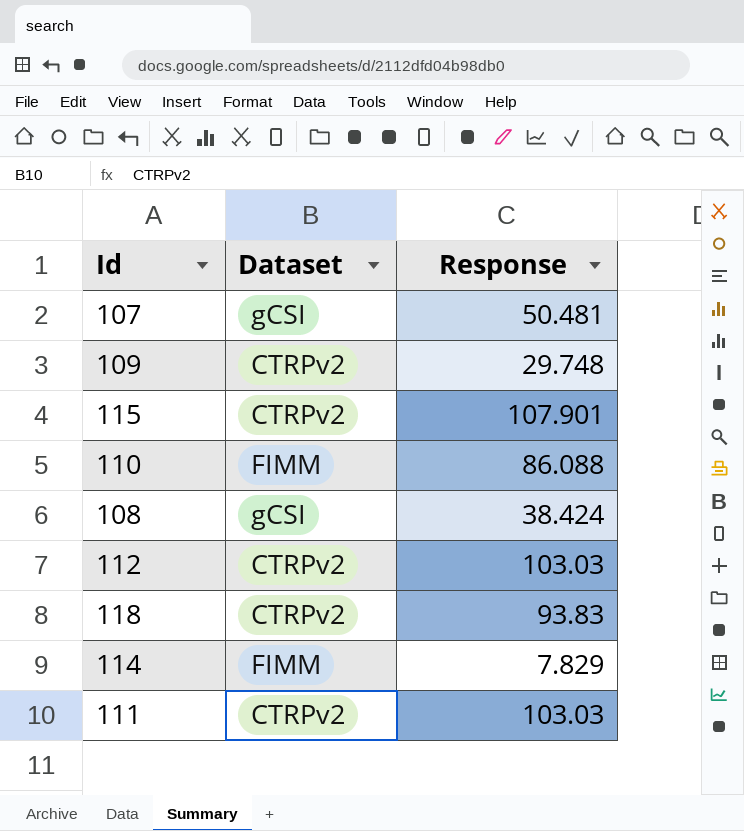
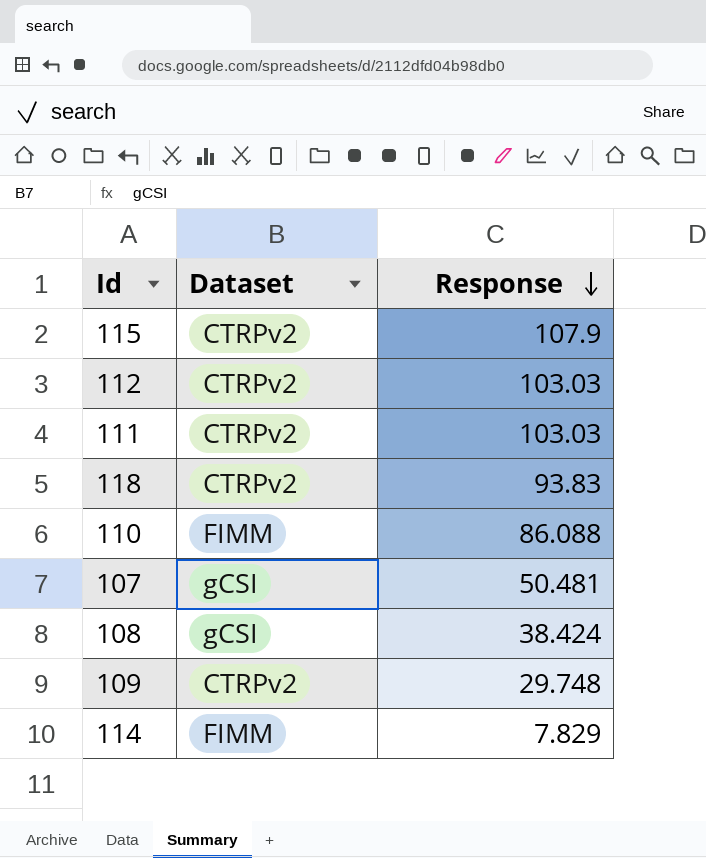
row order: none -> Response descending
115 | Response: 107.901 -> 107.9

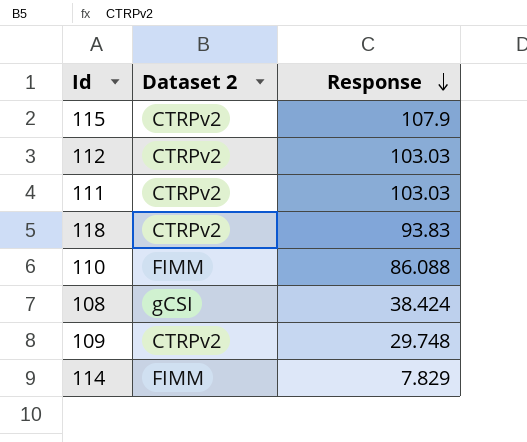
column name: Dataset -> Dataset 2
row 107: gCSI | 50.481 -> none

